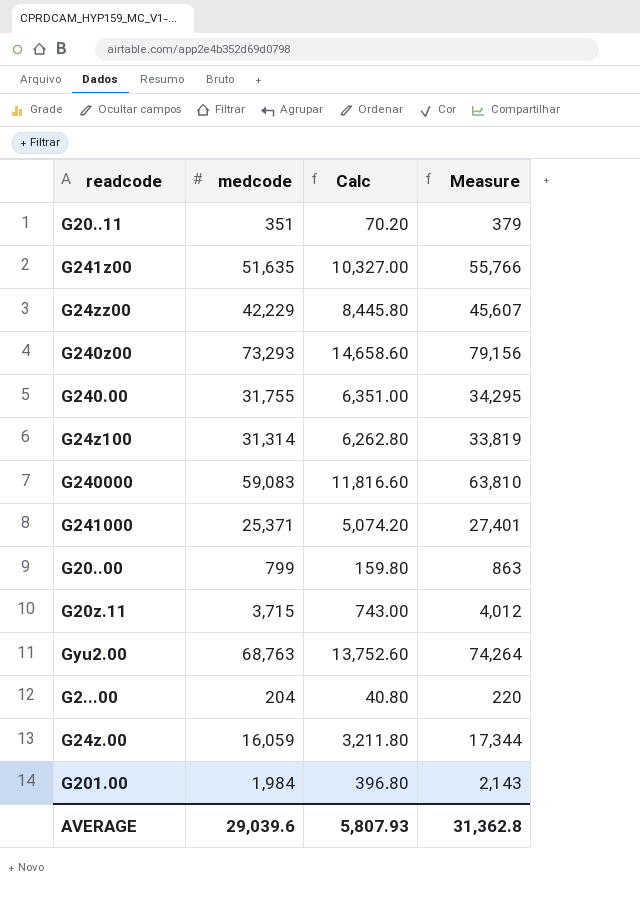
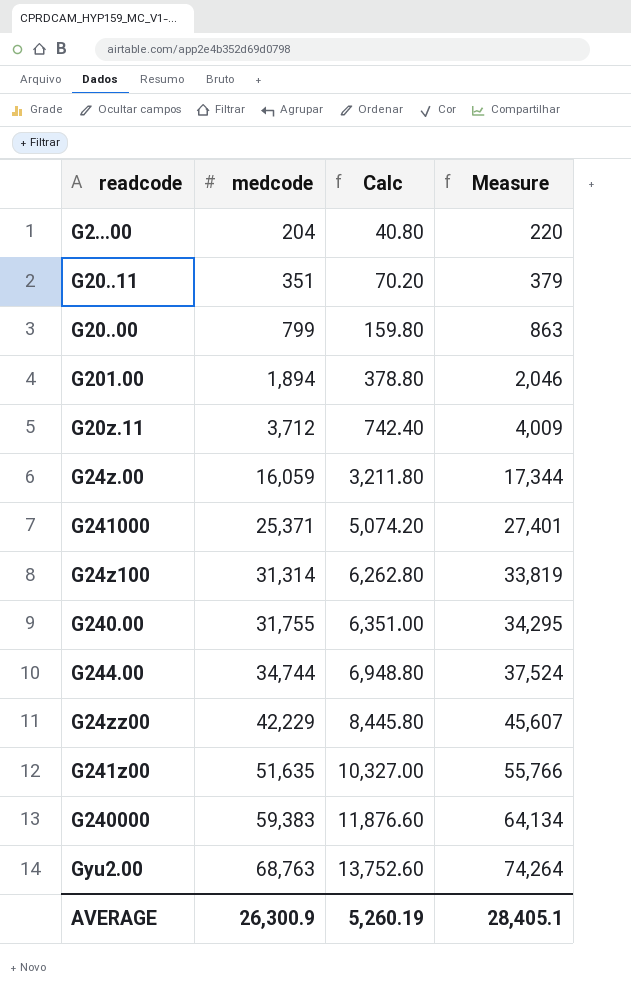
row order: none -> medcode ascending
row G240z00: 73,293 | 14,658.60 | 79,156 -> none
G201.00 | medcode: 1,984 -> 1,894
G201.00 | Calc: 396.80 -> 378.80
G201.00 | Measure: 2,143 -> 2,046
G20z.11 | medcode: 3,715 -> 3,712
G20z.11 | Calc: 743.00 -> 742.40
G20z.11 | Measure: 4,012 -> 4,009
row G244.00: none -> 34,744 | 6,948.80 | 37,524
G240000 | medcode: 59,083 -> 59,383
G240000 | Calc: 11,816.60 -> 11,876.60
G240000 | Measure: 63,810 -> 64,134
AVERAGE | medcode: 29,039.6 -> 26,300.9
AVERAGE | Calc: 5,807.93 -> 5,260.19
AVERAGE | Measure: 31,362.8 -> 28,405.1

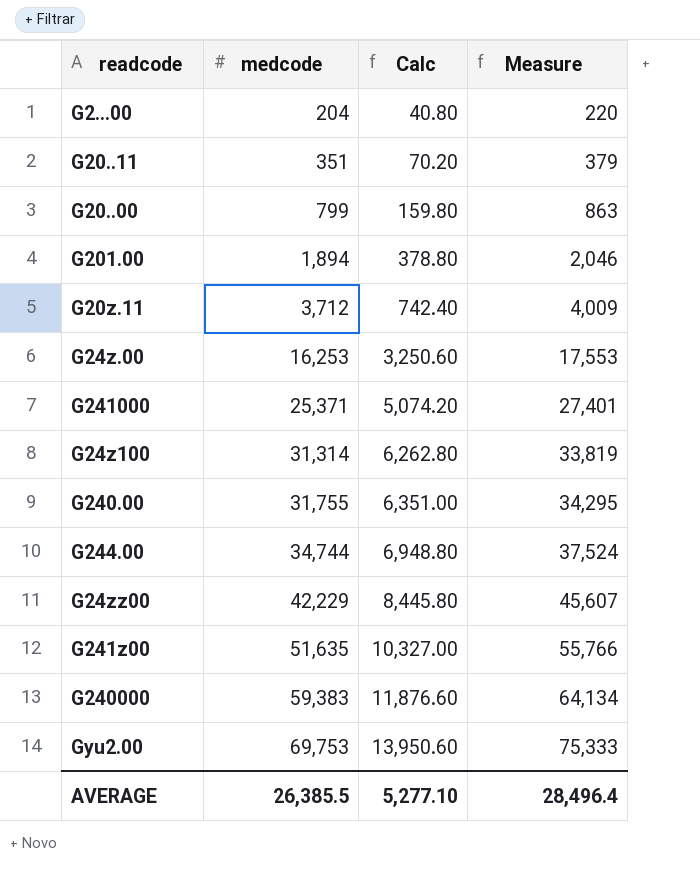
G24z.00 | medcode: 16,059 -> 16,253
G24z.00 | Calc: 3,211.80 -> 3,250.60
G24z.00 | Measure: 17,344 -> 17,553
Gyu2.00 | medcode: 68,763 -> 69,753
Gyu2.00 | Calc: 13,752.60 -> 13,950.60
Gyu2.00 | Measure: 74,264 -> 75,333
AVERAGE | medcode: 26,300.9 -> 26,385.5
AVERAGE | Calc: 5,260.19 -> 5,277.10
AVERAGE | Measure: 28,405.1 -> 28,496.4

